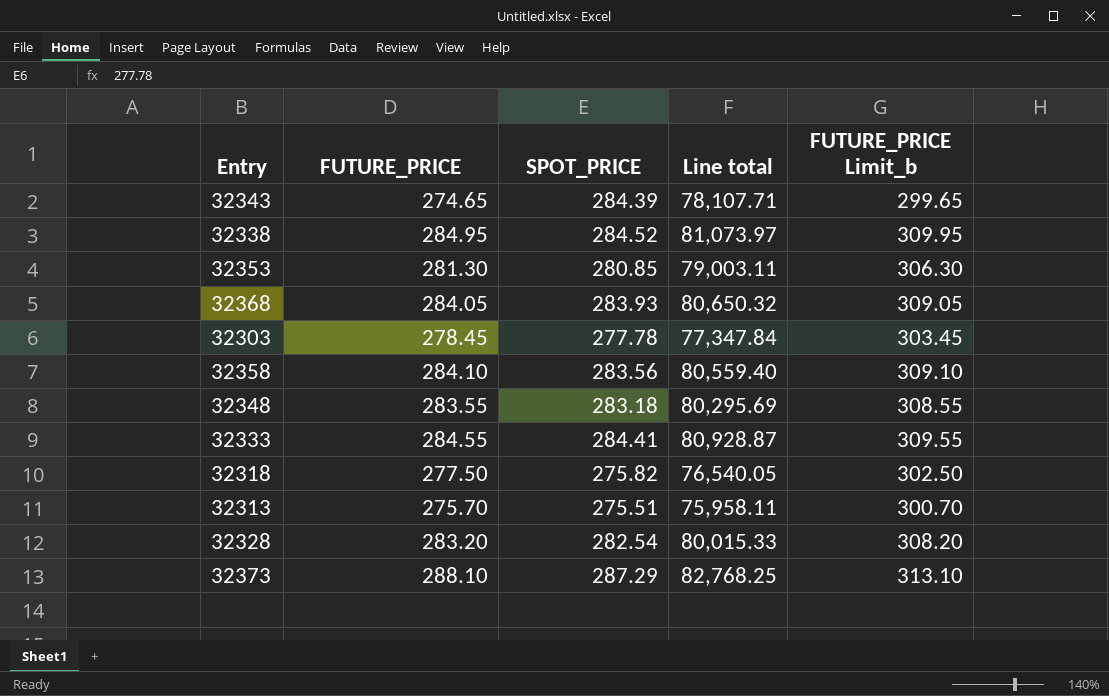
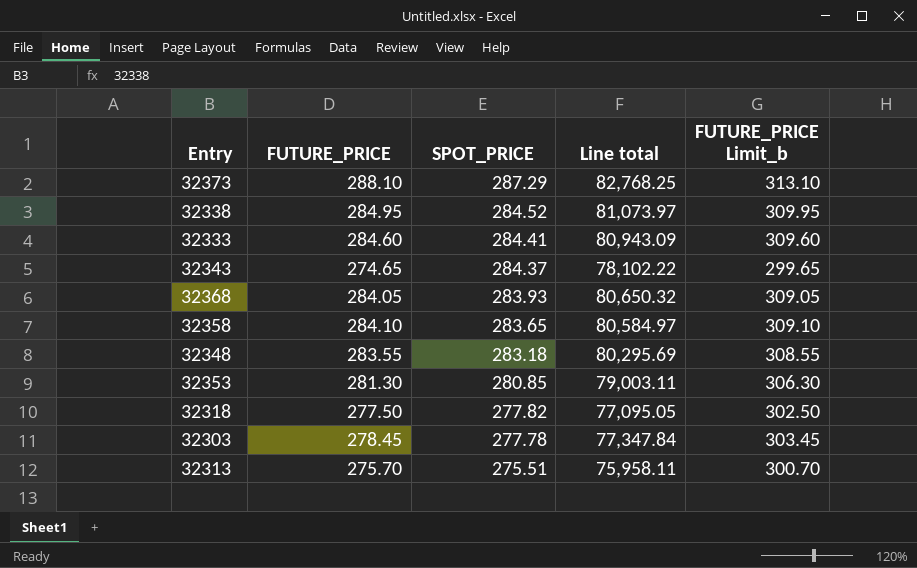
row order: none -> SPOT_PRICE descending
row 32328: 283.20 | 282.54 | 80,015.33 | 308.20 -> none
32333 | FUTURE_PRICE: 284.55 -> 284.60
32333 | Line total: 80,928.87 -> 80,943.09
32333 | FUTURE_PRICE Limit_b: 309.55 -> 309.60
32343 | SPOT_PRICE: 284.39 -> 284.37
32343 | Line total: 78,107.71 -> 78,102.22
32358 | SPOT_PRICE: 283.56 -> 283.65
32358 | Line total: 80,559.40 -> 80,584.97
32318 | SPOT_PRICE: 275.82 -> 277.82
32318 | Line total: 76,540.05 -> 77,095.05

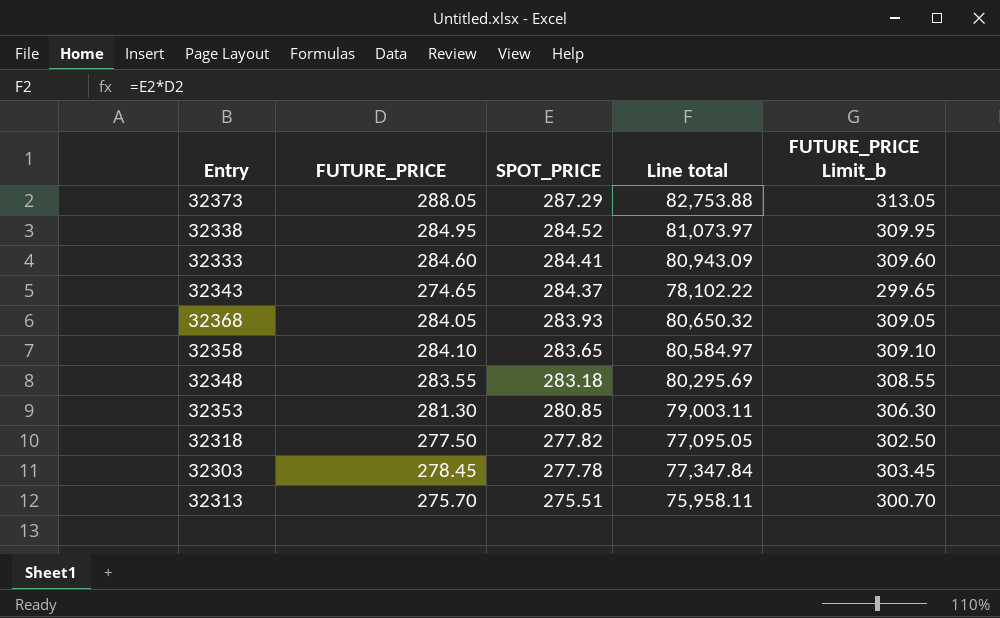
32373 | FUTURE_PRICE: 288.10 -> 288.05
32373 | Line total: 82,768.25 -> 82,753.88
32373 | FUTURE_PRICE Limit_b: 313.10 -> 313.05

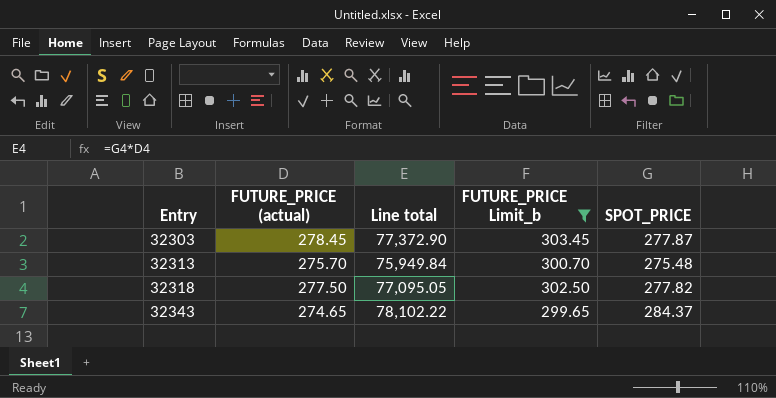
filter: none -> FUTURE_PRICE Limit_b <= 303.45
row order: SPOT_PRICE descending -> Entry ascending
column name: FUTURE_PRICE -> FUTURE_PRICE (actual)
column SPOT_PRICE | position: 3 -> 5
32303 | Line total: 77,347.84 -> 77,372.90
32303 | SPOT_PRICE: 277.78 -> 277.87
32313 | Line total: 75,958.11 -> 75,949.84
32313 | SPOT_PRICE: 275.51 -> 275.48

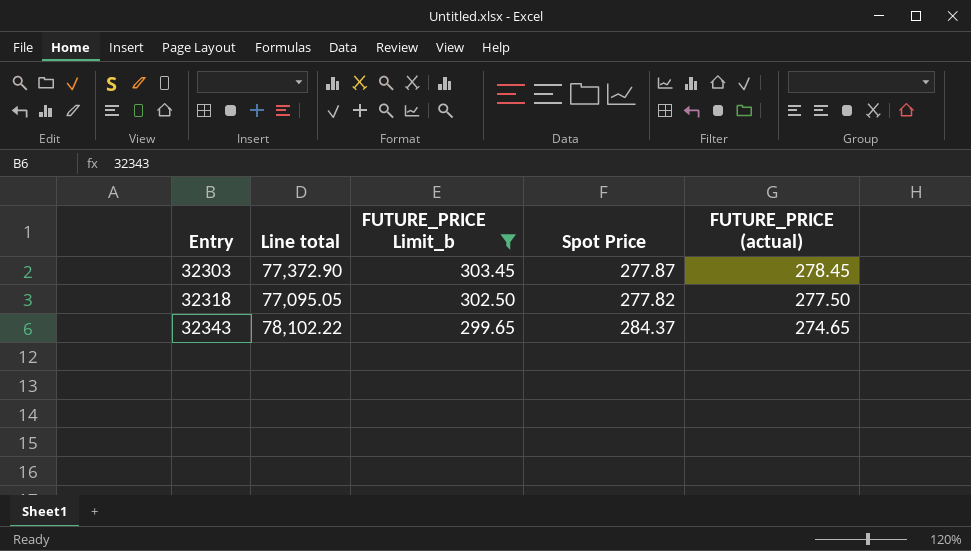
column name: SPOT_PRICE -> Spot Price
column FUTURE_PRICE (actual) | position: 2 -> 5
row 32313: 275.70 | 75,949.84 | 300.70 | 275.48 -> none

